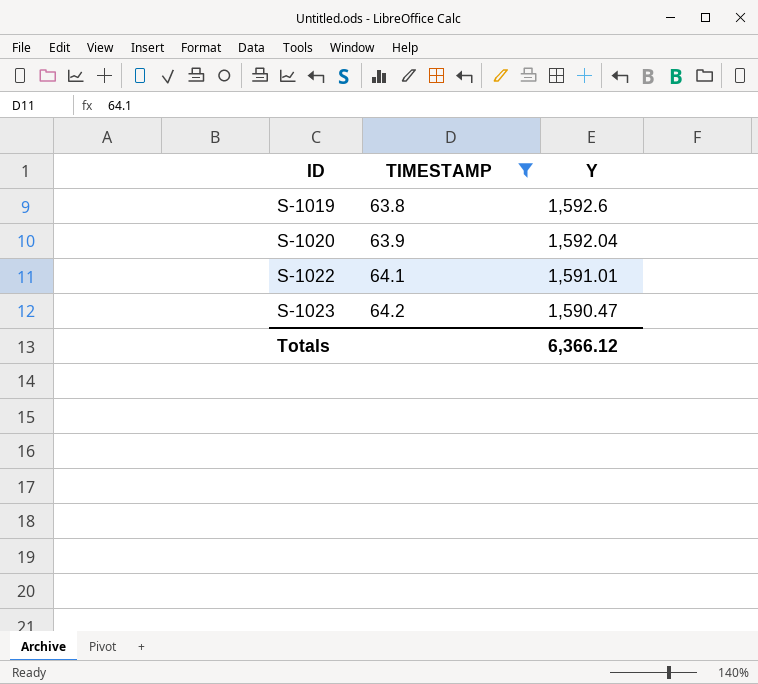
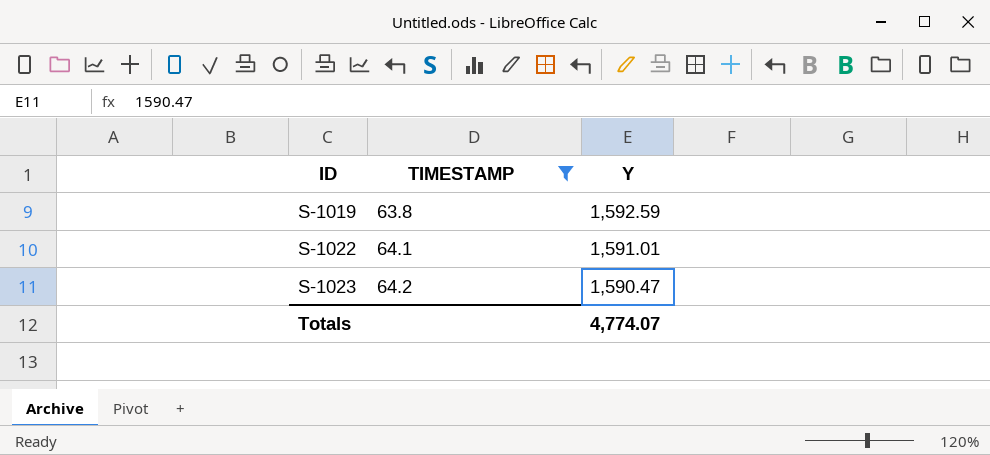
row S-1020: 63.9 | 1,592.04 -> none
S-1019 | Y: 1,592.6 -> 1,592.59
Totals | Y: 6,366.12 -> 4,774.07

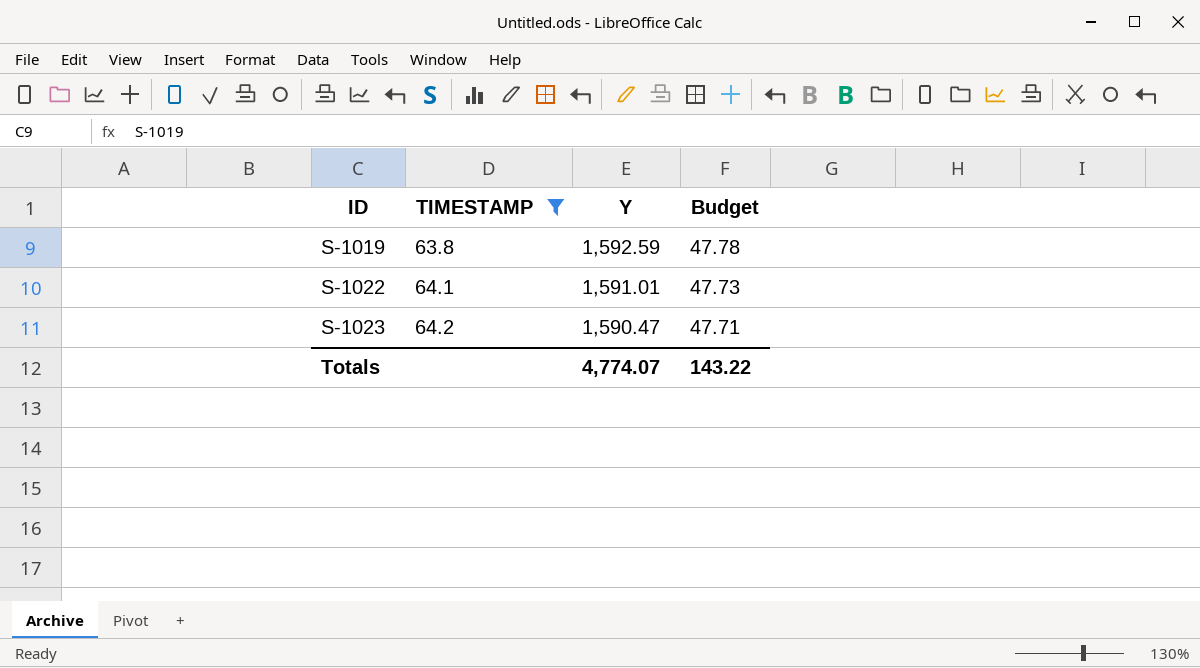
column Budget | formula: none -> [Y] * 0.03

